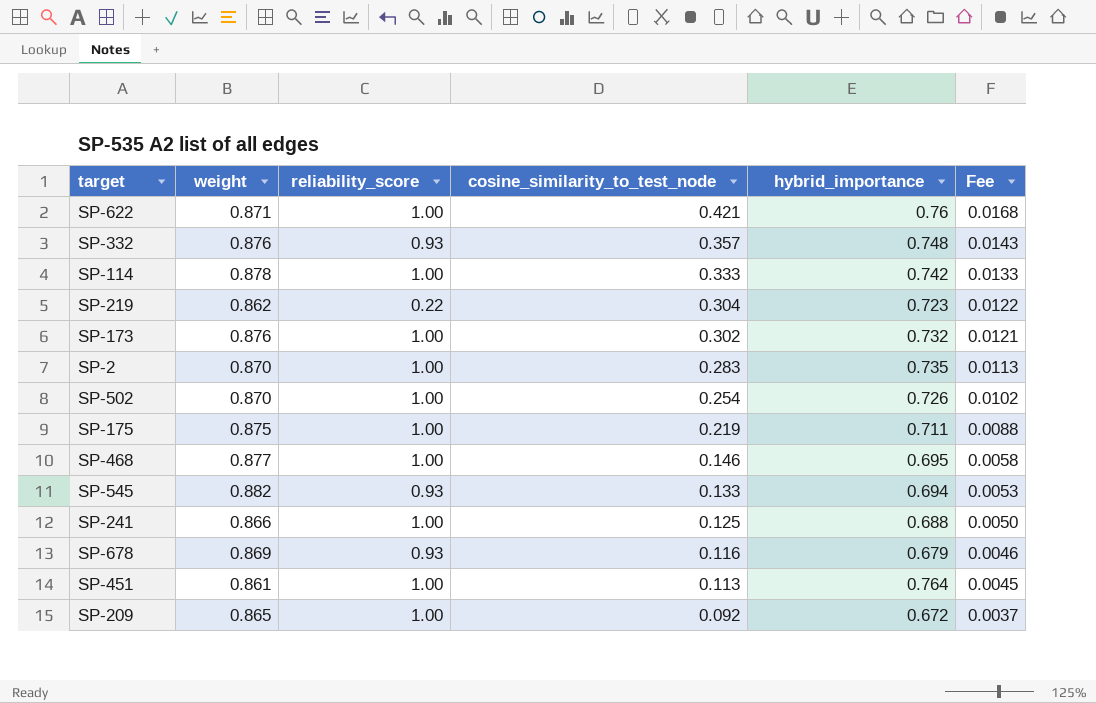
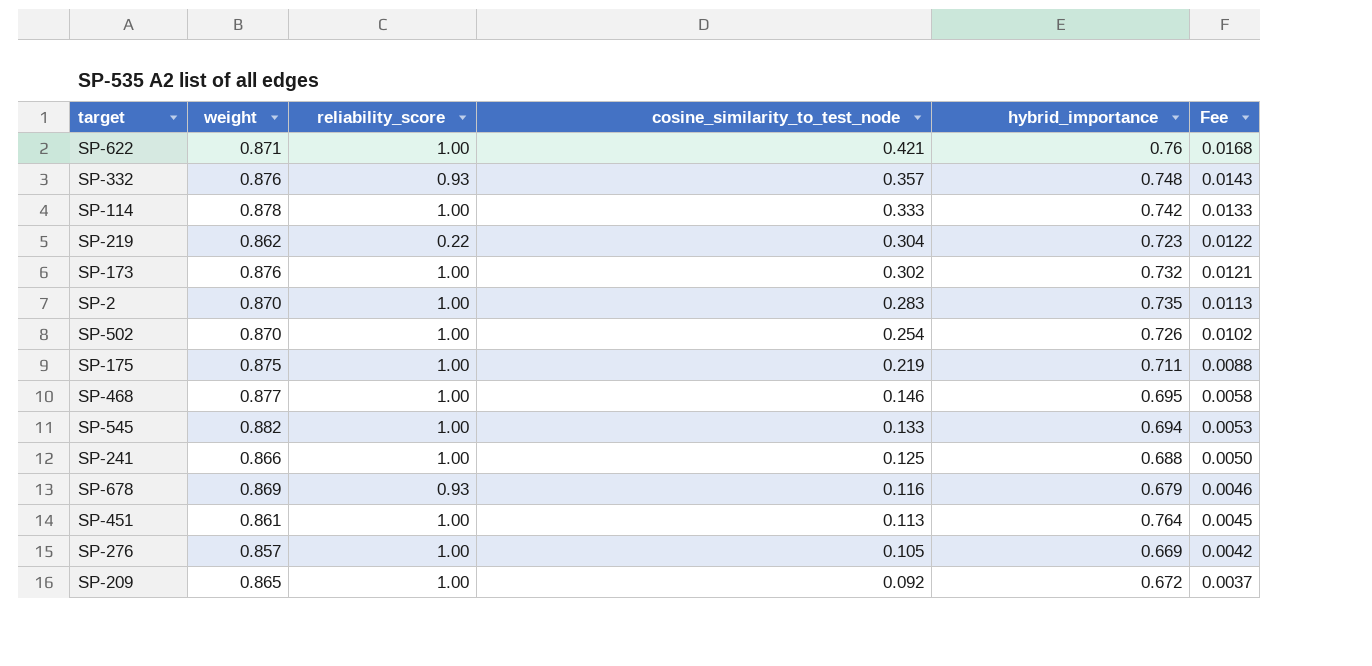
SP-545 | reliability_score: 0.93 -> 1.00
row SP-276: none -> 0.857 | 1.00 | 0.105 | 0.669 | 0.0042

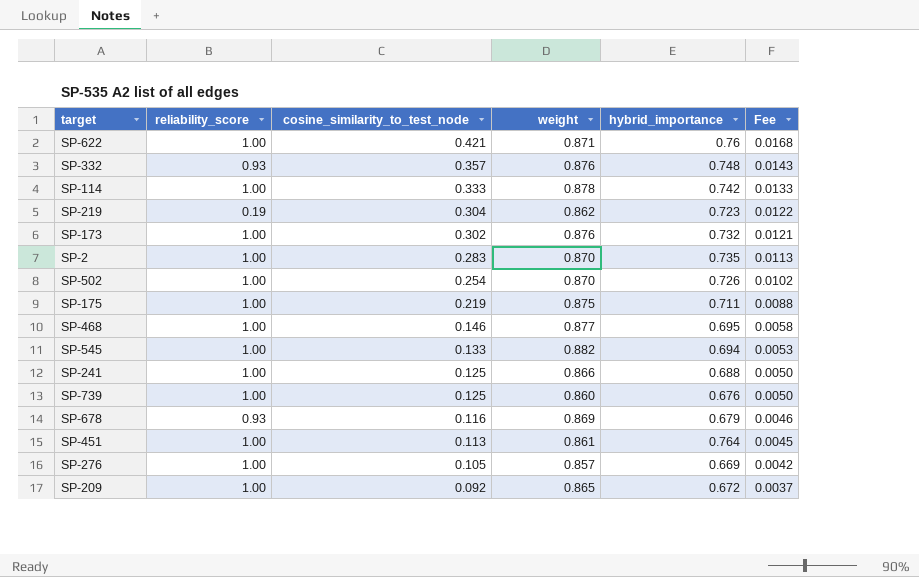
column weight | position: 2 -> 4
SP-219 | reliability_score: 0.22 -> 0.19
row SP-739: none -> 1.00 | 0.125 | 0.860 | 0.676 | 0.0050

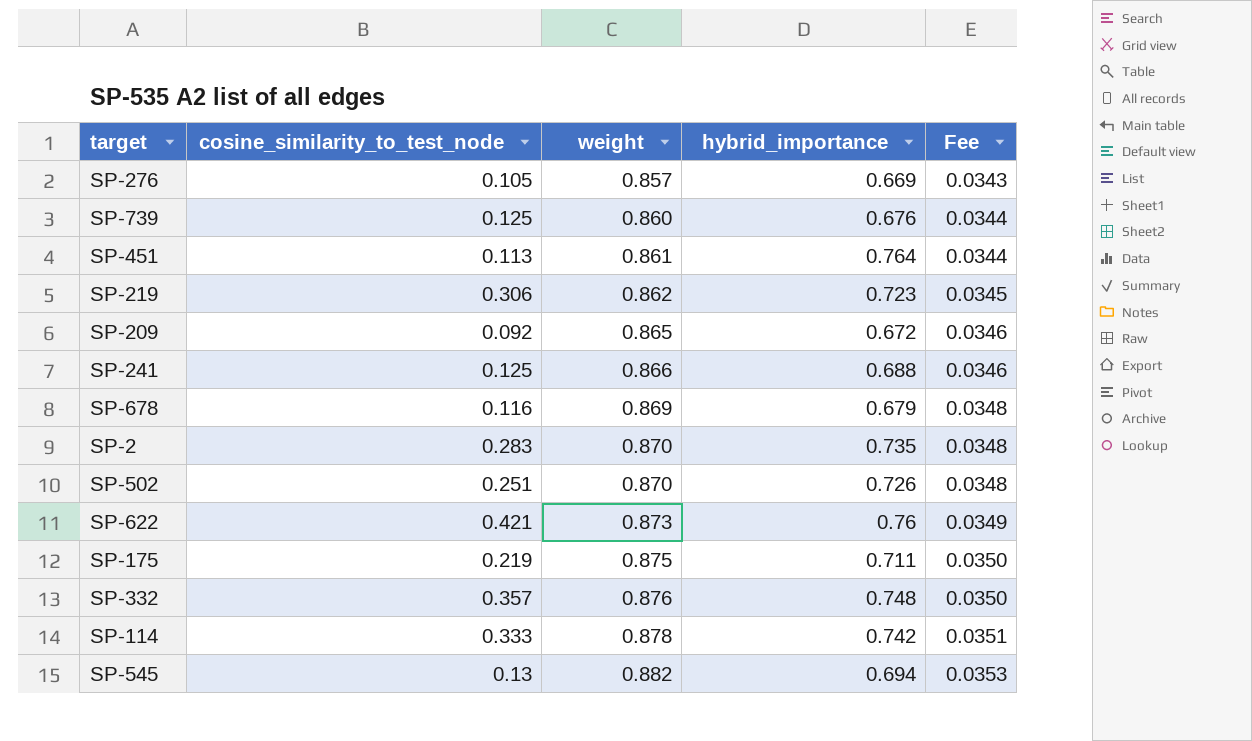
row order: cosine_similarity_to_test_node descending -> weight ascending
column reliability_score | position: 2 -> none
column Fee | formula: [cosine_similarity_to_test_node] * 0.04 -> [weight] * 0.04
row SP-173: 1.00 | 0.302 | 0.876 | 0.732 | 0.0121 -> none
row SP-468: 1.00 | 0.146 | 0.877 | 0.695 | 0.0058 -> none
SP-219 | cosine_similarity_to_test_node: 0.304 -> 0.306
SP-502 | cosine_similarity_to_test_node: 0.254 -> 0.251
SP-622 | weight: 0.871 -> 0.873
SP-545 | cosine_similarity_to_test_node: 0.133 -> 0.13

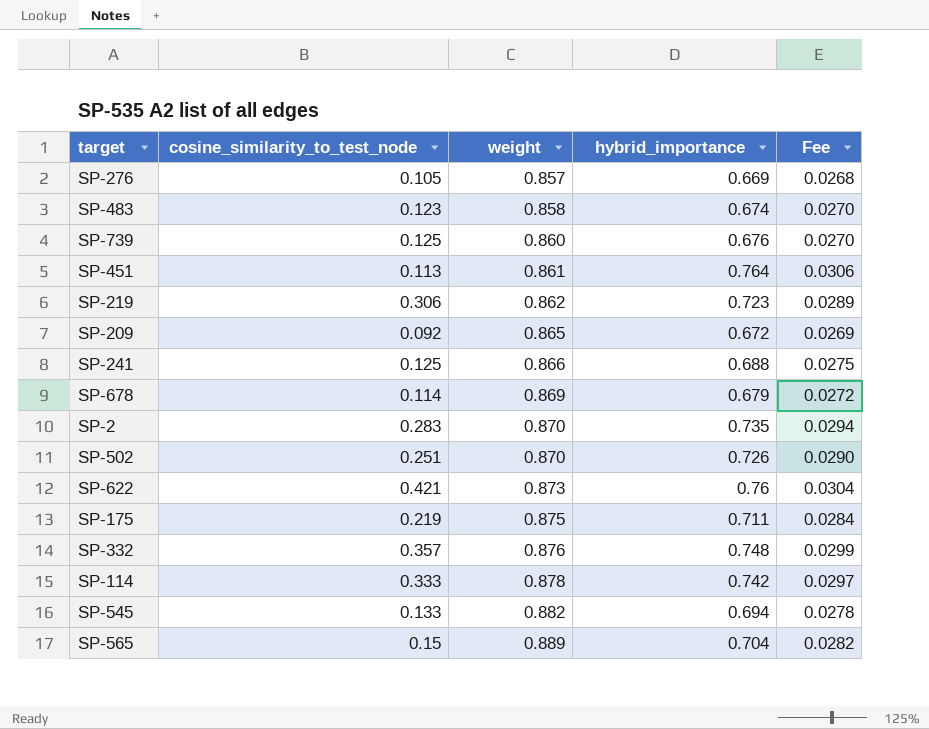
column Fee | formula: [weight] * 0.04 -> [hybrid_importance] * 0.04
row SP-483: none -> 0.123 | 0.858 | 0.674 | 0.0270
SP-678 | cosine_similarity_to_test_node: 0.116 -> 0.114
SP-545 | cosine_similarity_to_test_node: 0.13 -> 0.133
row SP-565: none -> 0.15 | 0.889 | 0.704 | 0.0282

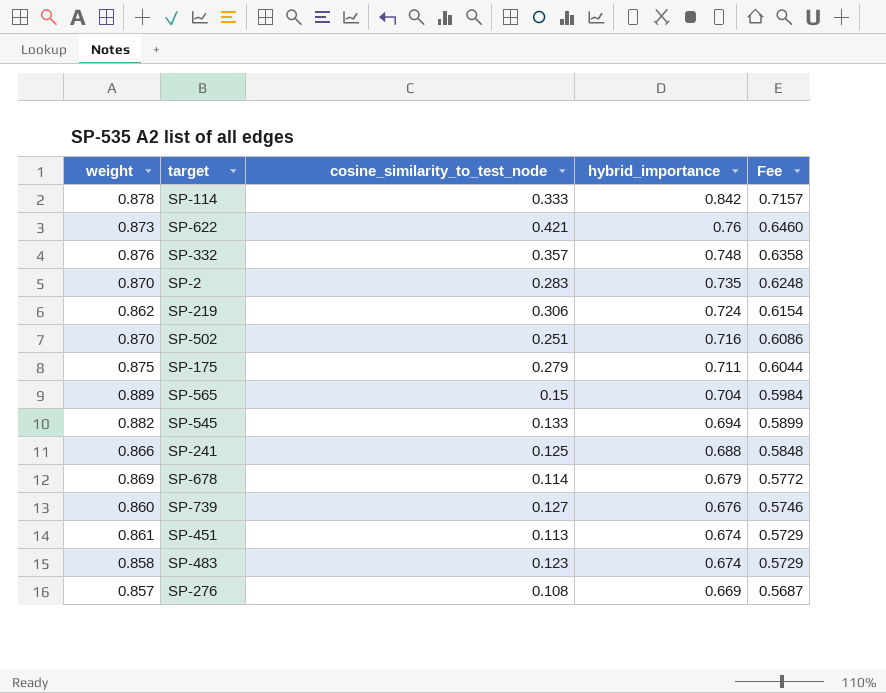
row order: weight ascending -> hybrid_importance descending
column weight | position: 3 -> 1
column Fee | formula: [hybrid_importance] * 0.04 -> [hybrid_importance] * 0.85
row SP-209: 0.092 | 0.865 | 0.672 | 0.0269 -> none
SP-114 | hybrid_importance: 0.742 -> 0.842
SP-219 | hybrid_importance: 0.723 -> 0.724
SP-502 | hybrid_importance: 0.726 -> 0.716
SP-175 | cosine_similarity_to_test_node: 0.219 -> 0.279
SP-739 | cosine_similarity_to_test_node: 0.125 -> 0.127
SP-451 | hybrid_importance: 0.764 -> 0.674
SP-276 | cosine_similarity_to_test_node: 0.105 -> 0.108

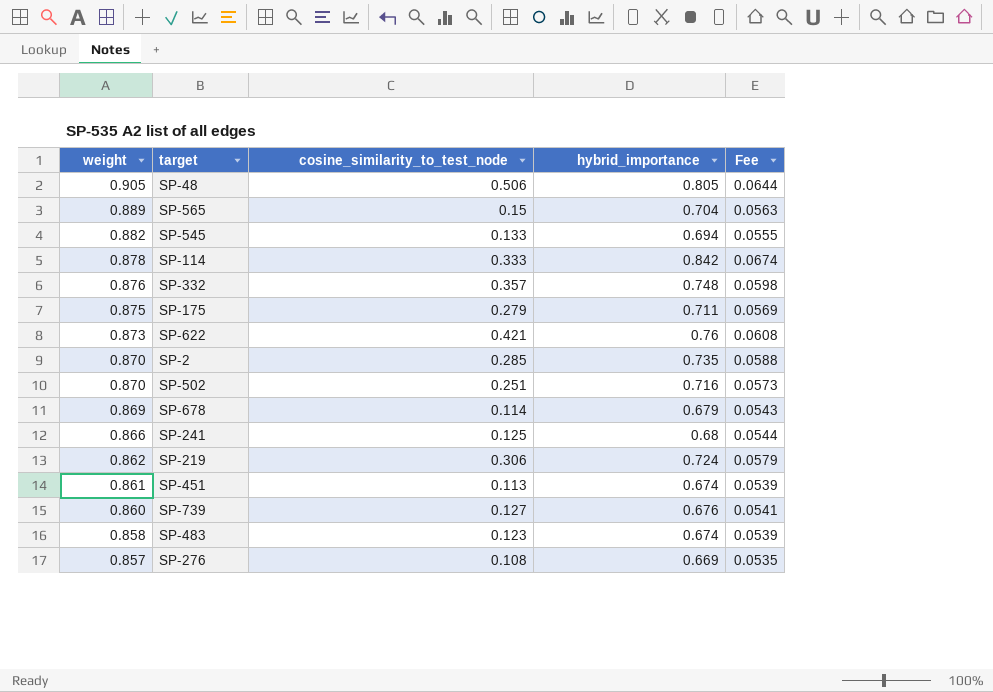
row order: hybrid_importance descending -> weight descending
column Fee | formula: [hybrid_importance] * 0.85 -> [hybrid_importance] * 0.08
row SP-48: none -> 0.905 | 0.506 | 0.805 | 0.0644
SP-2 | cosine_similarity_to_test_node: 0.283 -> 0.285
SP-241 | hybrid_importance: 0.688 -> 0.68

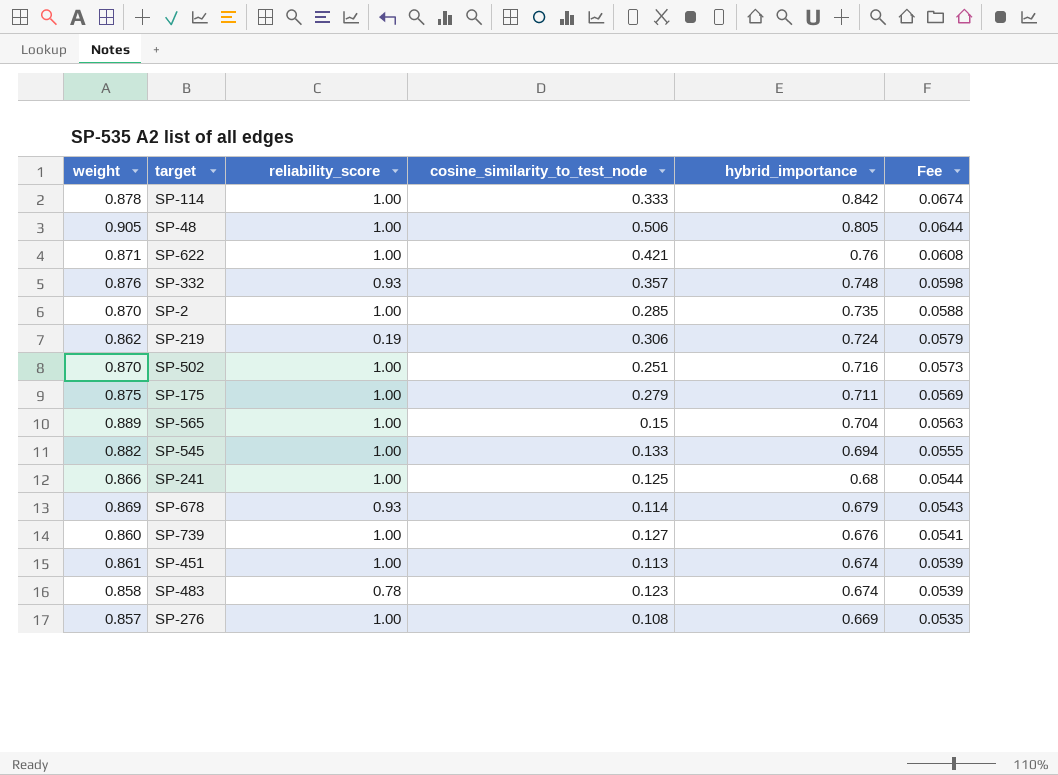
row order: weight descending -> hybrid_importance descending
column reliability_score | position: none -> 3
SP-622 | weight: 0.873 -> 0.871

